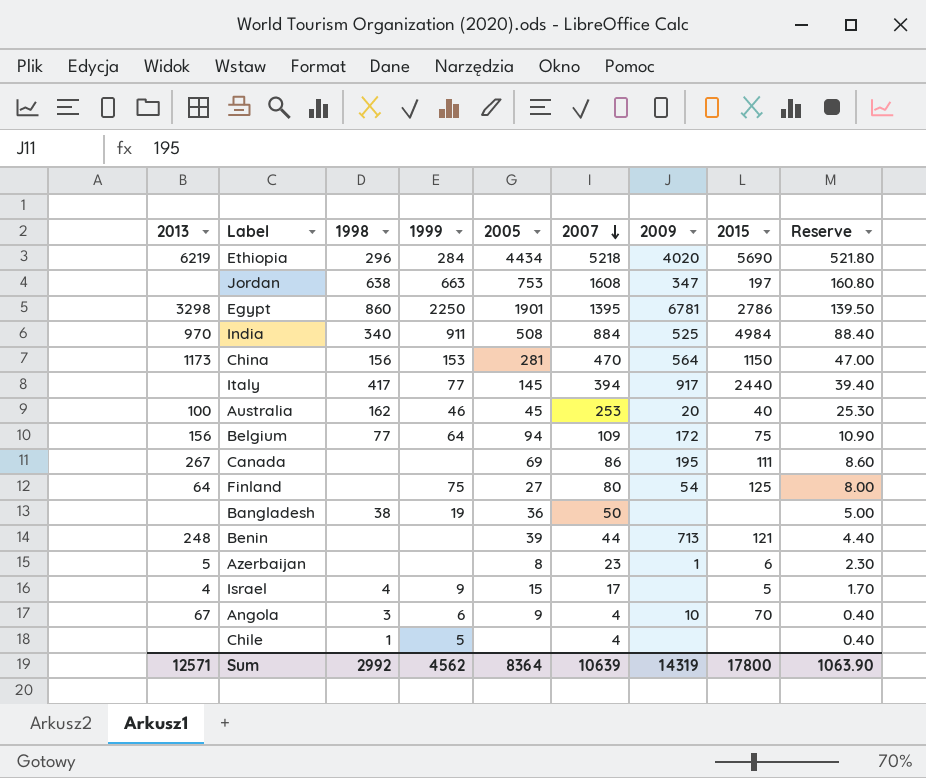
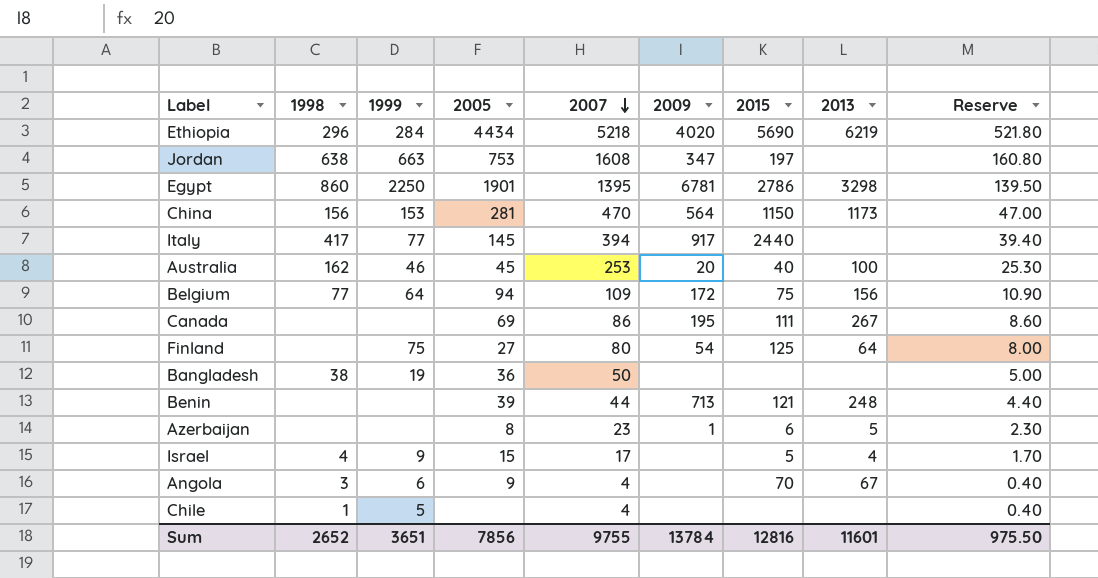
column 2013 | position: 1 -> 8
row India: 970 | 340 | 911 | 508 | 884 | 525 | 4984 | 88.40 -> none
Angola | 2009: 10 -> none
Sum | 1998: 2992 -> 2652
Sum | 1999: 4562 -> 3651
Sum | 2005: 8364 -> 7856
Sum | 2007: 10639 -> 9755
Sum | 2009: 14319 -> 13784
Sum | 2015: 17800 -> 12816
Sum | 2013: 12571 -> 11601
Sum | Reserve: 1063.90 -> 975.50

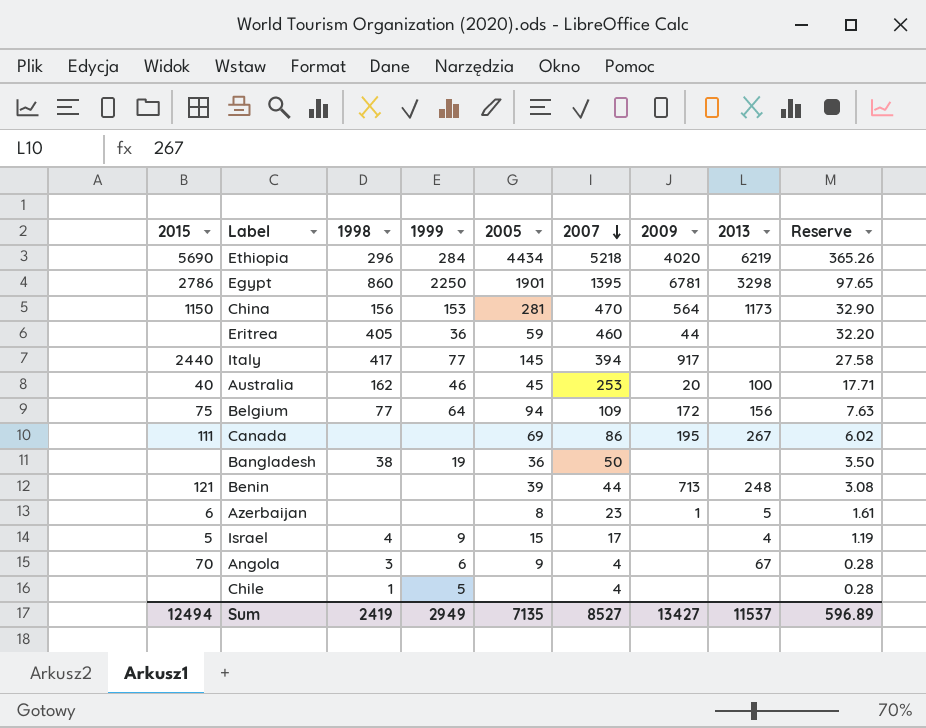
column 2015 | position: 7 -> 1
column Reserve | formula: [2007] * 0.1 -> [2007] * 0.07
row Jordan: 638 | 663 | 753 | 1608 | 347 | 197 | none | 160.80 -> none
row Finland: none | 75 | 27 | 80 | 54 | 125 | 64 | 8.00 -> none
row Eritrea: none -> none | 405 | 36 | 59 | 460 | 44 | none | 32.20
Sum | 2015: 12816 -> 12494
Sum | 1998: 2652 -> 2419
Sum | 1999: 3651 -> 2949
Sum | 2005: 7856 -> 7135
Sum | 2007: 9755 -> 8527
Sum | 2009: 13784 -> 13427
Sum | 2013: 11601 -> 11537
Sum | Reserve: 975.50 -> 596.89

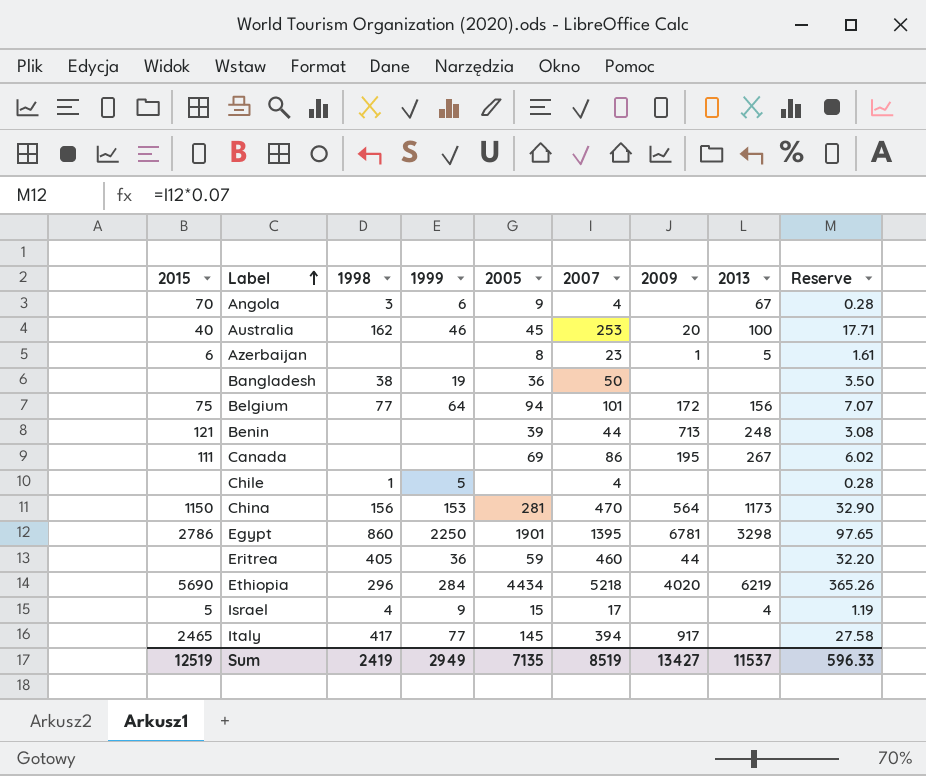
row order: 2007 descending -> Label ascending
Belgium | 2007: 109 -> 101
Belgium | Reserve: 7.63 -> 7.07
Italy | 2015: 2440 -> 2465
Sum | 2015: 12494 -> 12519
Sum | 2007: 8527 -> 8519
Sum | Reserve: 596.89 -> 596.33

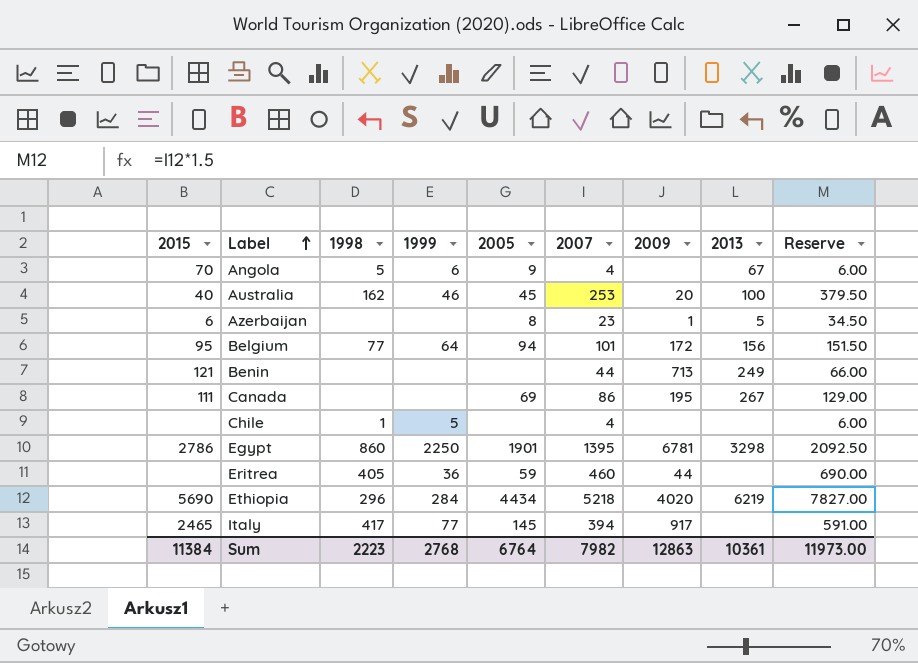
column Reserve | formula: [2007] * 0.07 -> [2007] * 1.5
row Bangladesh: none | 38 | 19 | 36 | 50 | none | none | 3.50 -> none
row China: 1150 | 156 | 153 | 281 | 470 | 564 | 1173 | 32.90 -> none
row Israel: 5 | 4 | 9 | 15 | 17 | none | 4 | 1.19 -> none
Angola | 1998: 3 -> 5
Belgium | 2015: 75 -> 95
Benin | 2005: 39 -> none
Benin | 2013: 248 -> 249
Sum | 2015: 12519 -> 11384
Sum | 1998: 2419 -> 2223
Sum | 1999: 2949 -> 2768
Sum | 2005: 7135 -> 6764
Sum | 2007: 8519 -> 7982
Sum | 2009: 13427 -> 12863
Sum | 2013: 11537 -> 10361
Sum | Reserve: 596.33 -> 11973.00

